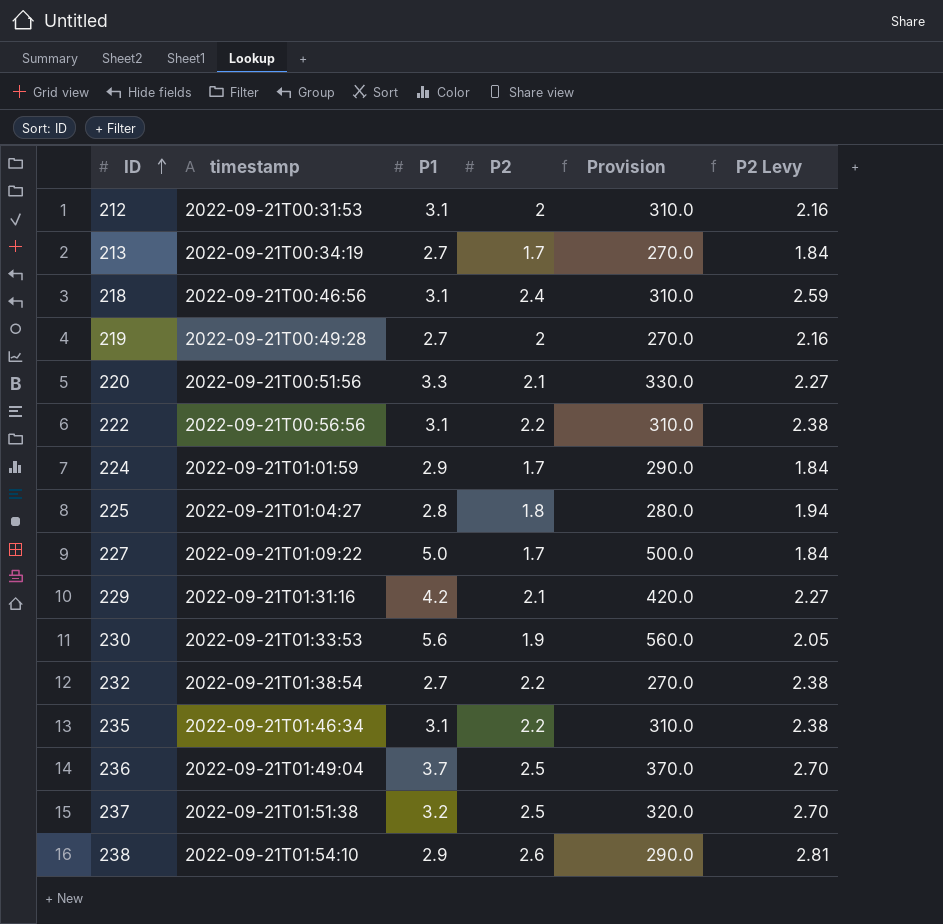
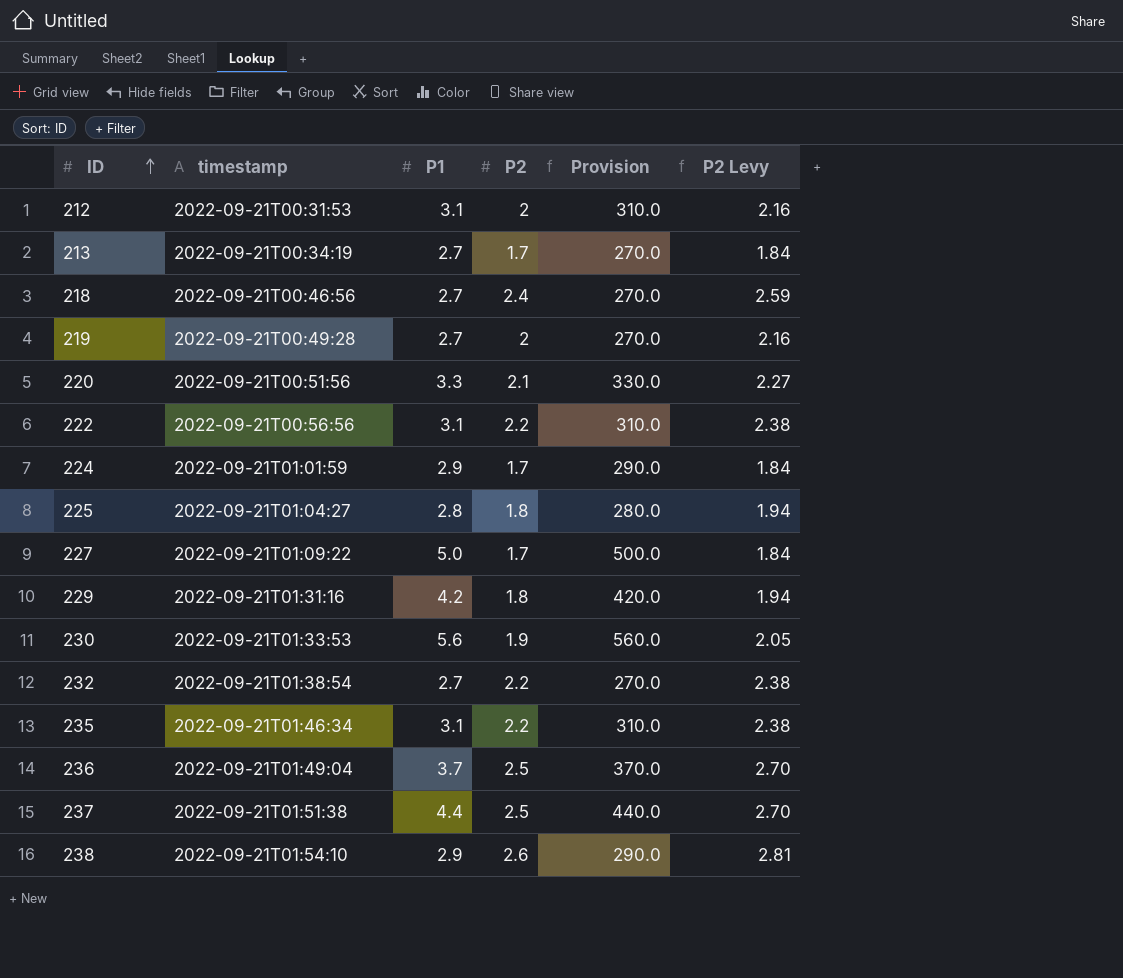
218 | P1: 3.1 -> 2.7
218 | Provision: 310.0 -> 270.0
229 | P2: 2.1 -> 1.8
229 | P2 Levy: 2.27 -> 1.94
237 | P1: 3.2 -> 4.4
237 | Provision: 320.0 -> 440.0

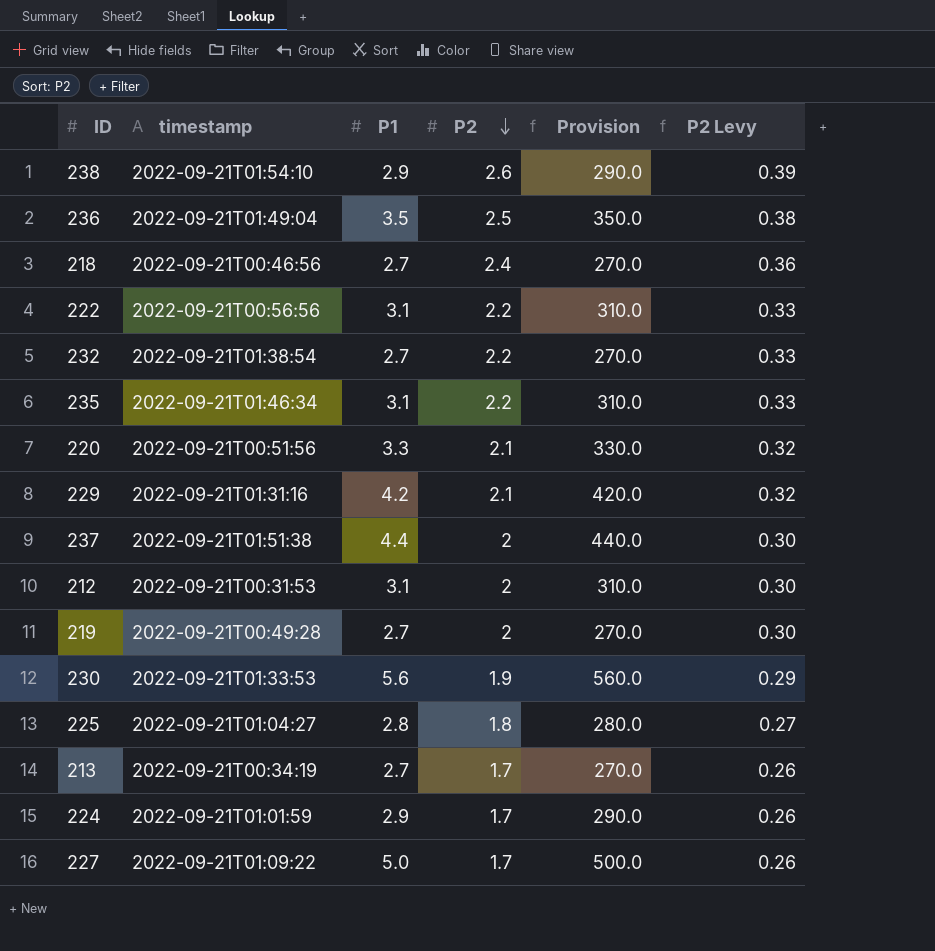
row order: ID ascending -> P2 descending
column P2 Levy | formula: [P2] * 1.08 -> [P2] * 0.15
236 | P1: 3.7 -> 3.5
236 | Provision: 370.0 -> 350.0
229 | P2: 1.8 -> 2.1
237 | P2: 2.5 -> 2

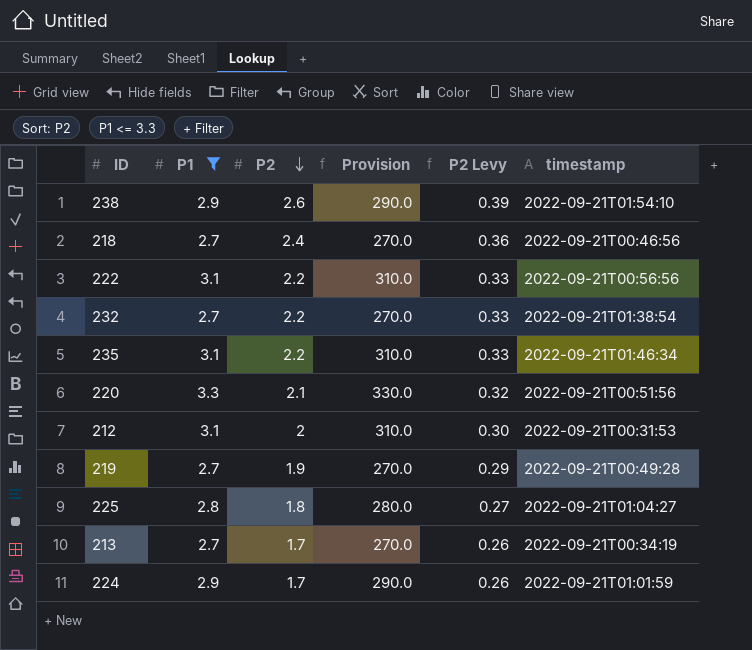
filter: none -> P1 <= 3.3
column timestamp | position: 2 -> 6
219 | P2: 2 -> 1.9
219 | P2 Levy: 0.30 -> 0.29

